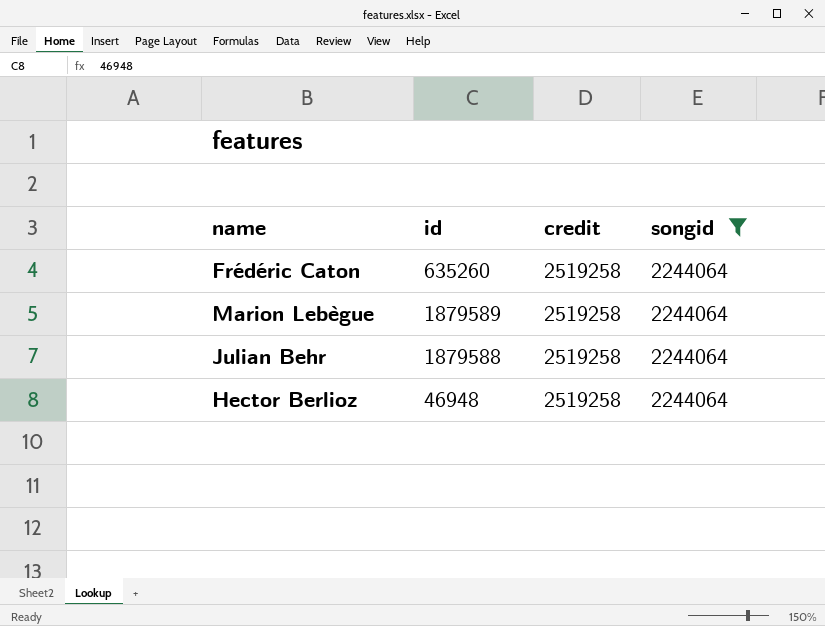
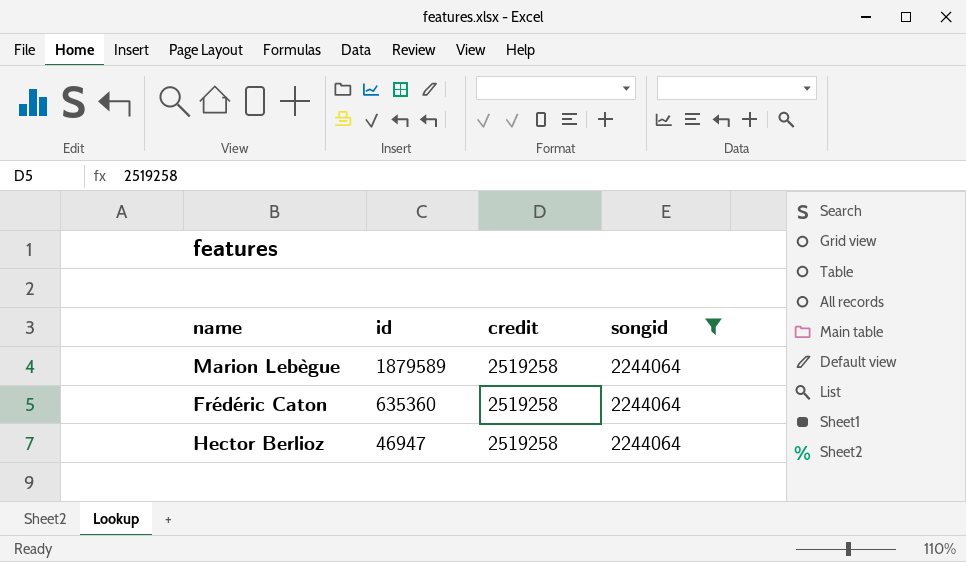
row order: none -> id descending
row Julian Behr: 1879588 | 2519258 | 2244064 -> none
Frédéric Caton | id: 635260 -> 635360
Hector Berlioz | id: 46948 -> 46947

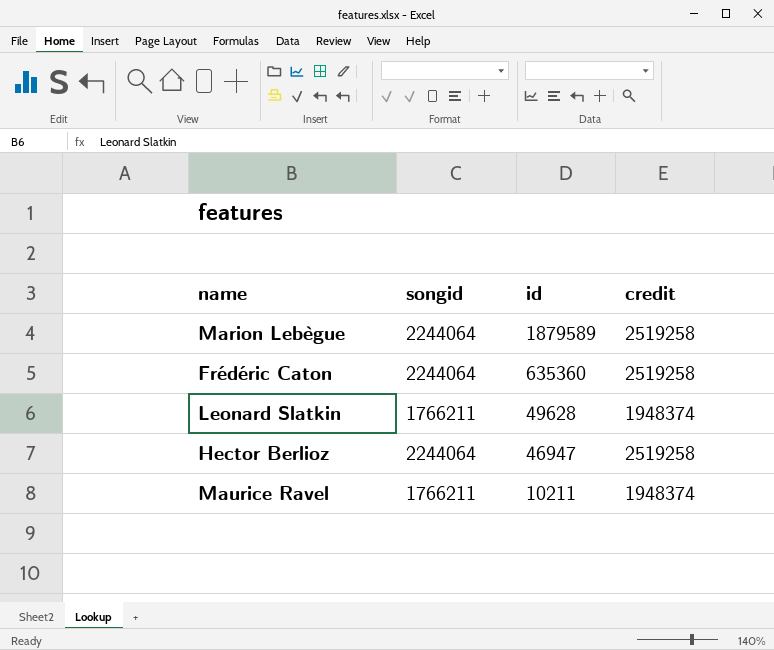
filter: songid = 2244064 -> none
column songid | position: 4 -> 2

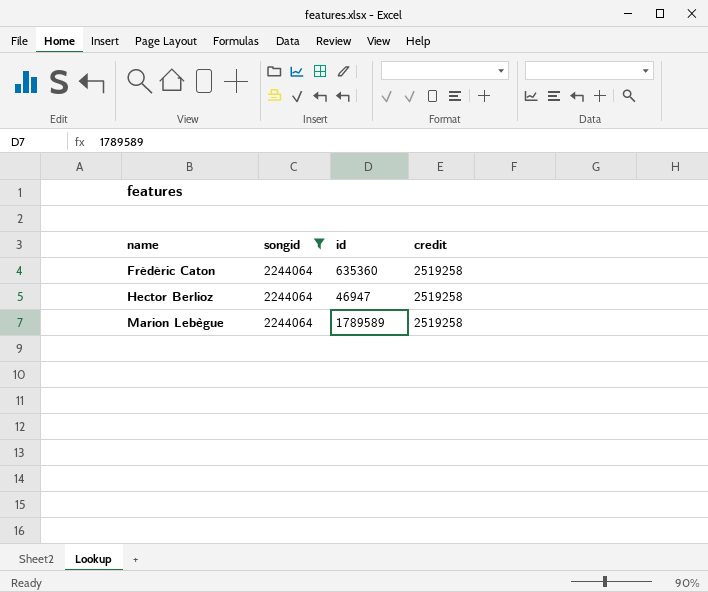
filter: none -> songid = 2244064
row order: id descending -> name ascending
Marion Lebègue | id: 1879589 -> 1789589

